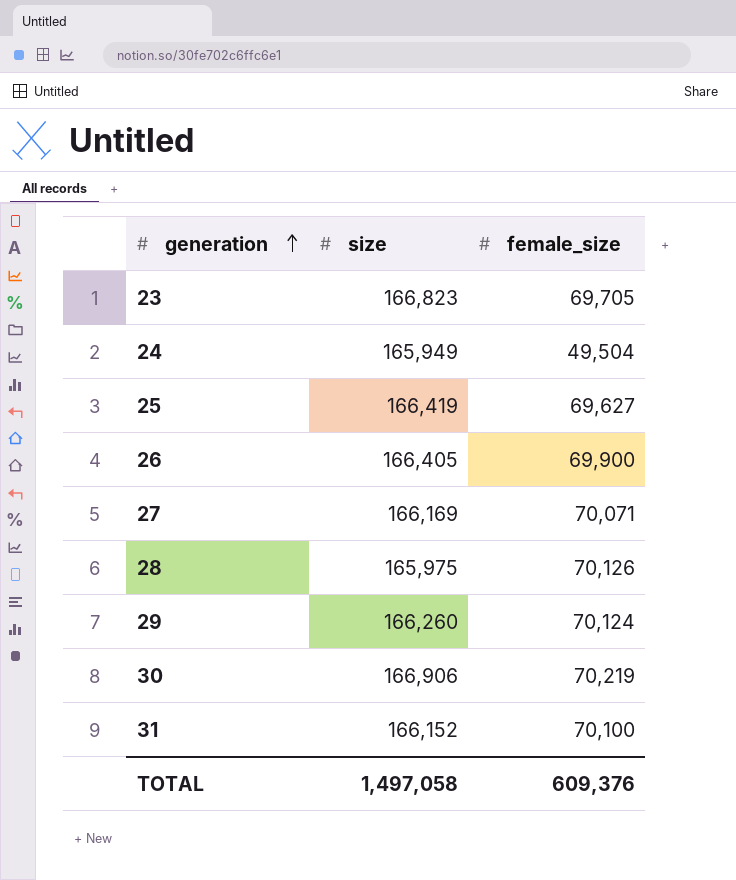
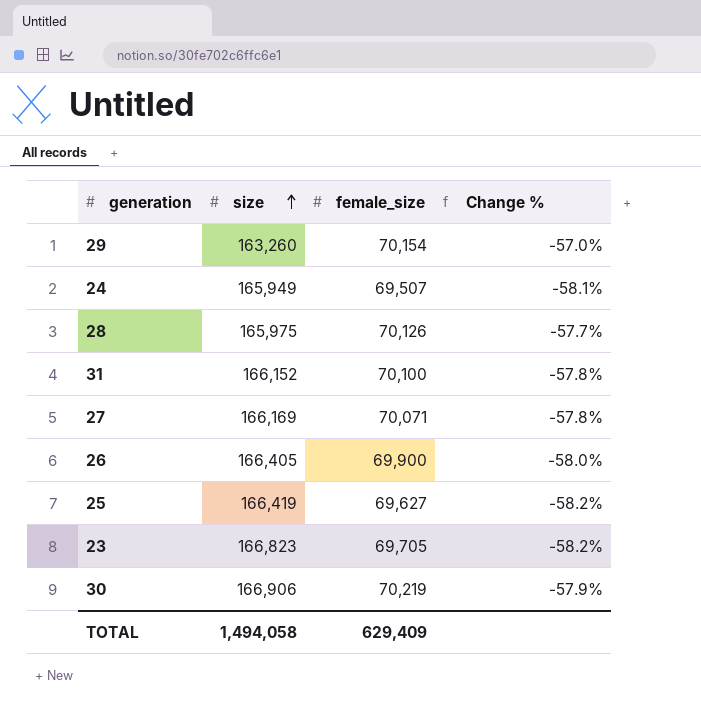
row order: generation ascending -> size ascending
column Change % | formula: none -> ([female_size] - [size]) / [size]
29 | size: 166,260 -> 163,260
29 | female_size: 70,124 -> 70,154
24 | female_size: 49,504 -> 69,507
TOTAL | size: 1,497,058 -> 1,494,058
TOTAL | female_size: 609,376 -> 629,409

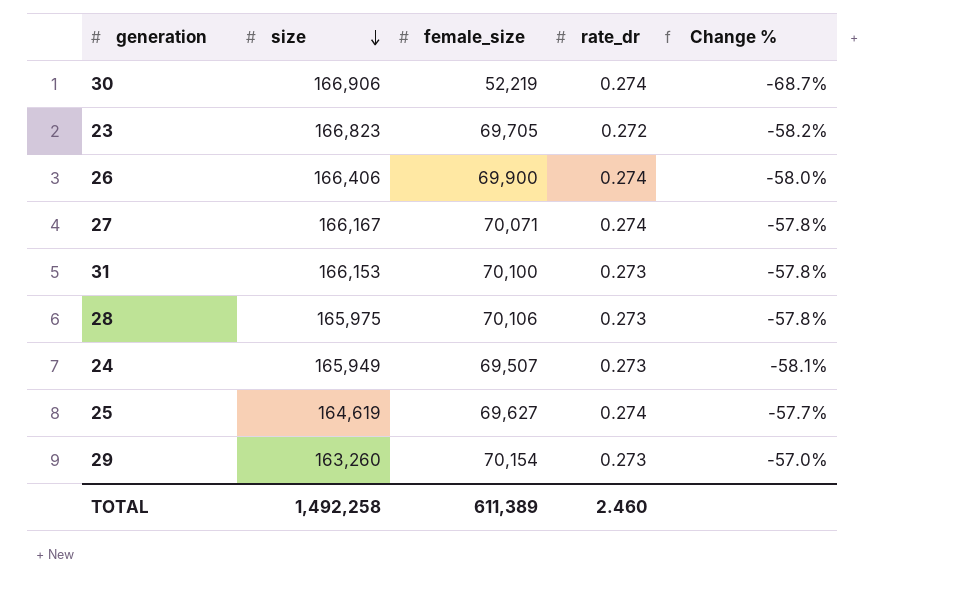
row order: size ascending -> size descending
column rate_dr | position: none -> 4
30 | female_size: 70,219 -> 52,219
30 | Change %: -57.9% -> -68.7%
26 | size: 166,405 -> 166,406
27 | size: 166,169 -> 166,167
31 | size: 166,152 -> 166,153
28 | female_size: 70,126 -> 70,106
28 | Change %: -57.7% -> -57.8%
25 | size: 166,419 -> 164,619
25 | Change %: -58.2% -> -57.7%
TOTAL | size: 1,494,058 -> 1,492,258
TOTAL | female_size: 629,409 -> 611,389

